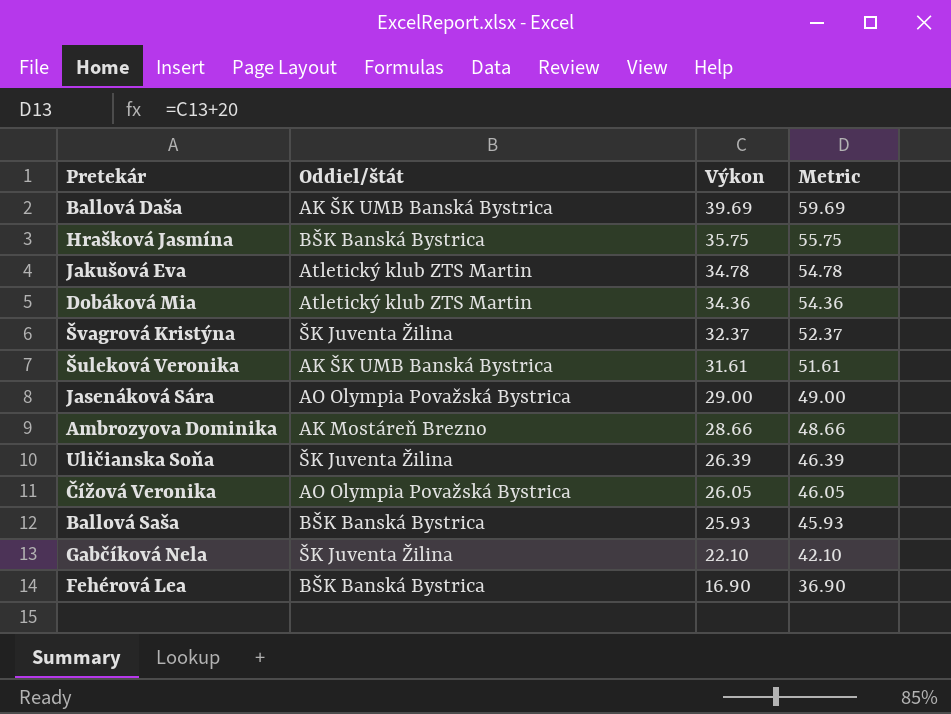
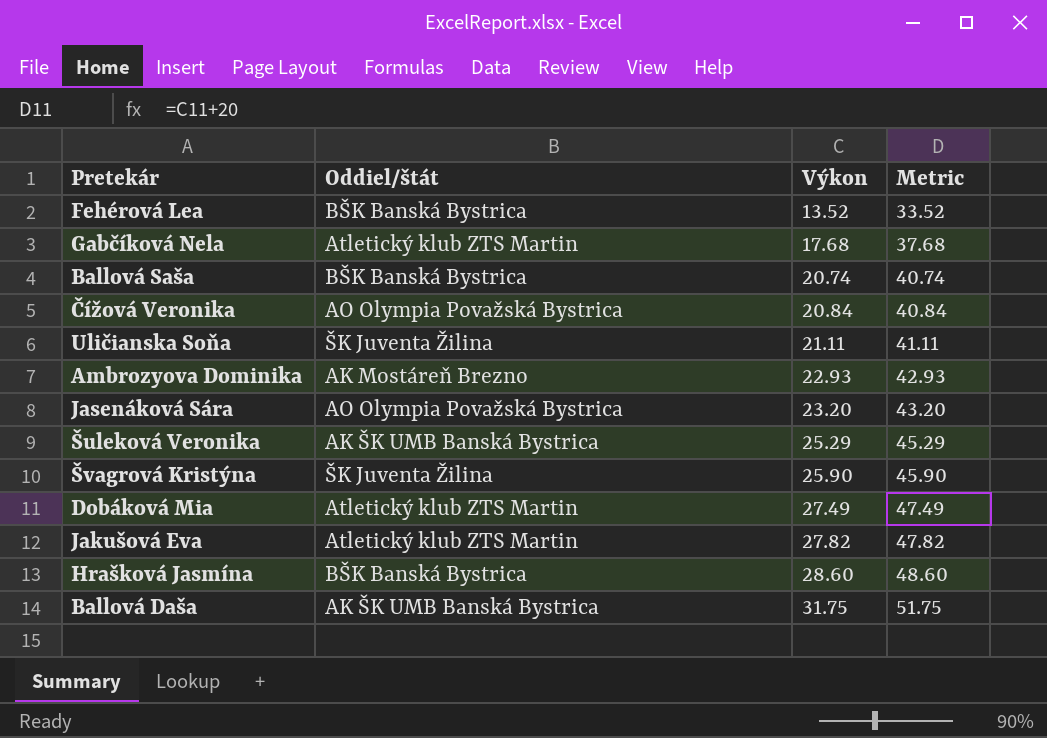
row order: Výkon descending -> Výkon ascending
Fehérová Lea | Výkon: 16.90 -> 13.52
Fehérová Lea | Metric: 36.90 -> 33.52
Gabčíková Nela | Oddiel/štát: ŠK Juventa Žilina -> Atletický klub ZTS Martin
Gabčíková Nela | Výkon: 22.10 -> 17.68
Gabčíková Nela | Metric: 42.10 -> 37.68
Ballová Saša | Výkon: 25.93 -> 20.74
Ballová Saša | Metric: 45.93 -> 40.74
Čížová Veronika | Výkon: 26.05 -> 20.84
Čížová Veronika | Metric: 46.05 -> 40.84
Uličianska Soňa | Výkon: 26.39 -> 21.11
Uličianska Soňa | Metric: 46.39 -> 41.11
Ambrozyova Dominika | Výkon: 28.66 -> 22.93
Ambrozyova Dominika | Metric: 48.66 -> 42.93
Jasenáková Sára | Výkon: 29.00 -> 23.20
Jasenáková Sára | Metric: 49.00 -> 43.20
Šuleková Veronika | Výkon: 31.61 -> 25.29
Šuleková Veronika | Metric: 51.61 -> 45.29
Švagrová Kristýna | Výkon: 32.37 -> 25.90
Švagrová Kristýna | Metric: 52.37 -> 45.90
Dobáková Mia | Výkon: 34.36 -> 27.49
Dobáková Mia | Metric: 54.36 -> 47.49
Jakušová Eva | Výkon: 34.78 -> 27.82
Jakušová Eva | Metric: 54.78 -> 47.82
Hrašková Jasmína | Výkon: 35.75 -> 28.60
Hrašková Jasmína | Metric: 55.75 -> 48.60
Ballová Daša | Výkon: 39.69 -> 31.75
Ballová Daša | Metric: 59.69 -> 51.75

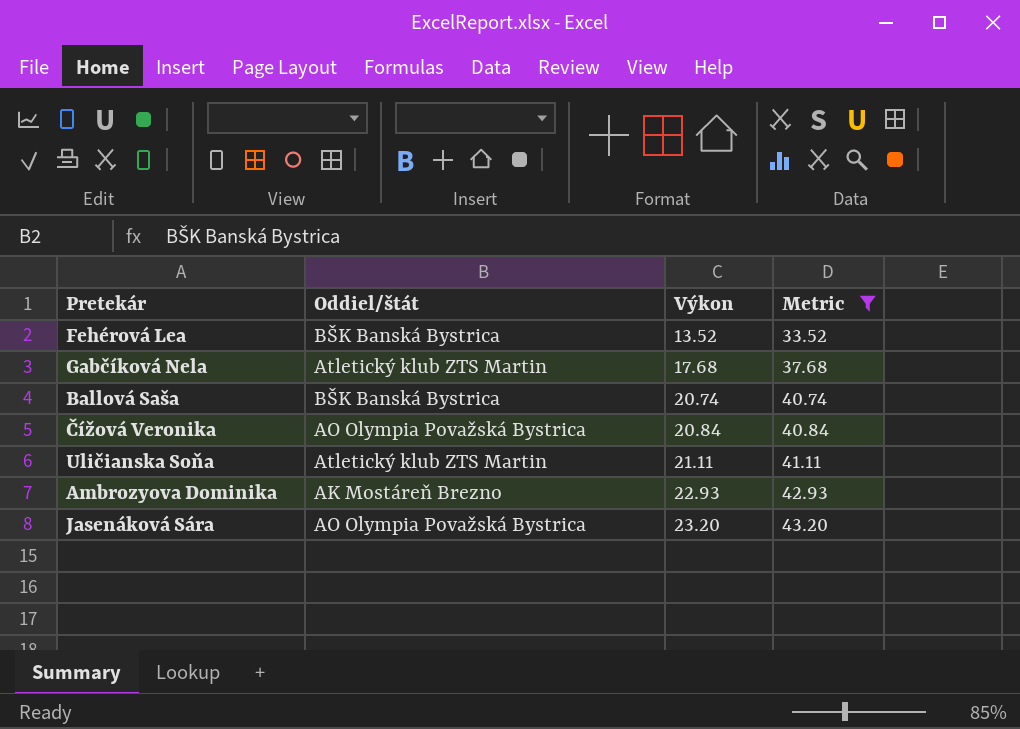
filter: none -> Metric <= 43.20
Uličianska Soňa | Oddiel/štát: ŠK Juventa Žilina -> Atletický klub ZTS Martin

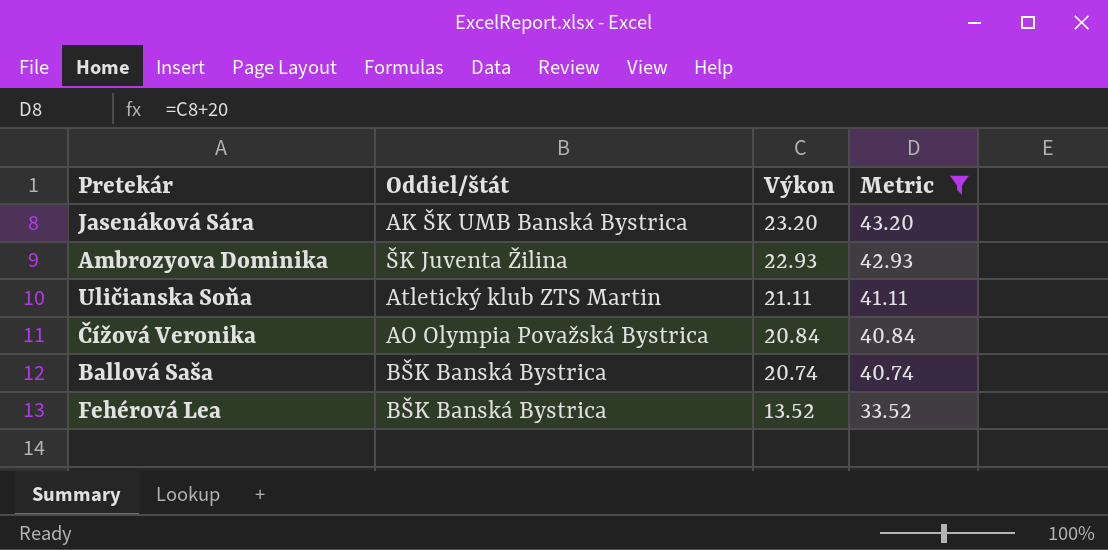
row order: Výkon ascending -> Výkon descending
row Gabčíková Nela: Atletický klub ZTS Martin | 17.68 | 37.68 -> none
Jasenáková Sára | Oddiel/štát: AO Olympia Považská Bystrica -> AK ŠK UMB Banská Bystrica
Ambrozyova Dominika | Oddiel/štát: AK Mostáreň Brezno -> ŠK Juventa Žilina

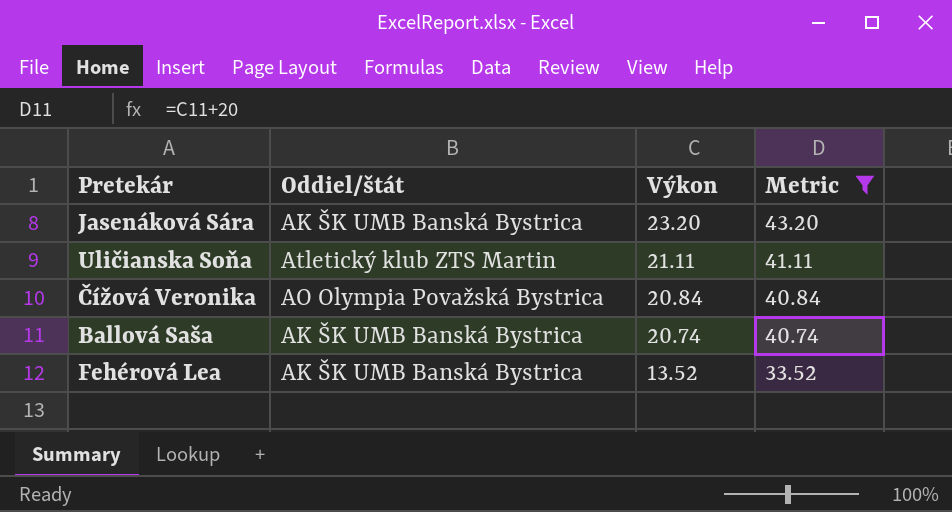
row Ambrozyova Dominika: ŠK Juventa Žilina | 22.93 | 42.93 -> none
Ballová Saša | Oddiel/štát: BŠK Banská Bystrica -> AK ŠK UMB Banská Bystrica
Fehérová Lea | Oddiel/štát: BŠK Banská Bystrica -> AK ŠK UMB Banská Bystrica

